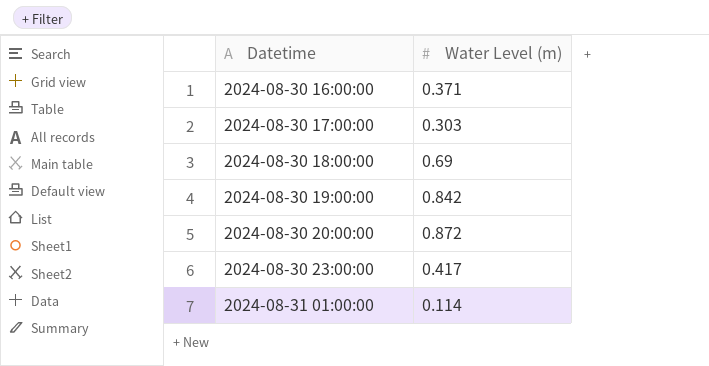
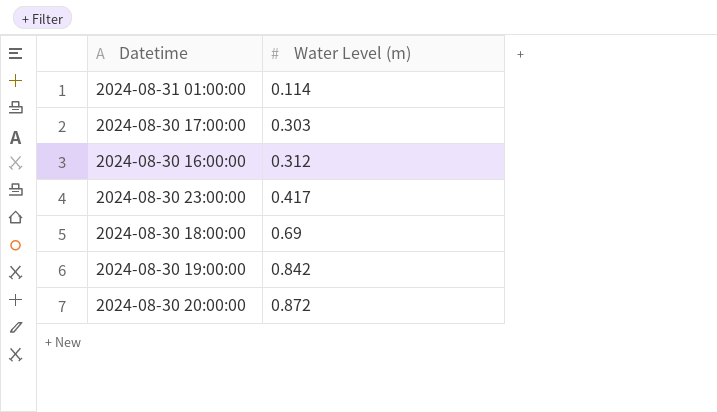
row order: Datetime ascending -> Water Level (m) ascending
2024-08-30 16:00:00 | Water Level (m): 0.371 -> 0.312

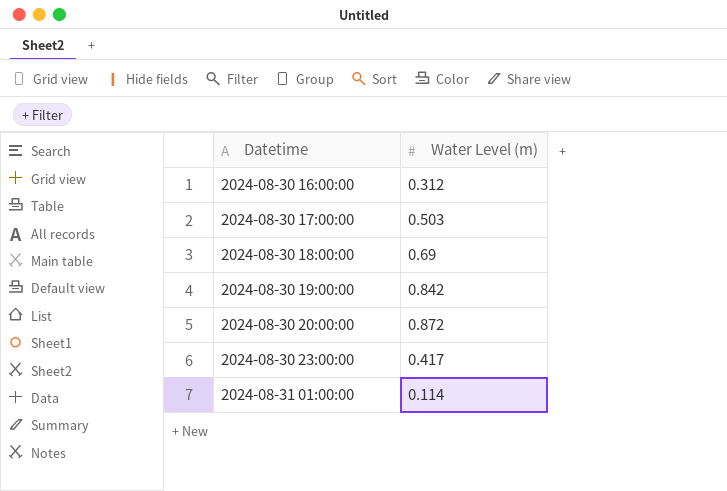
row order: Water Level (m) ascending -> Datetime ascending
2024-08-30 17:00:00 | Water Level (m): 0.303 -> 0.503

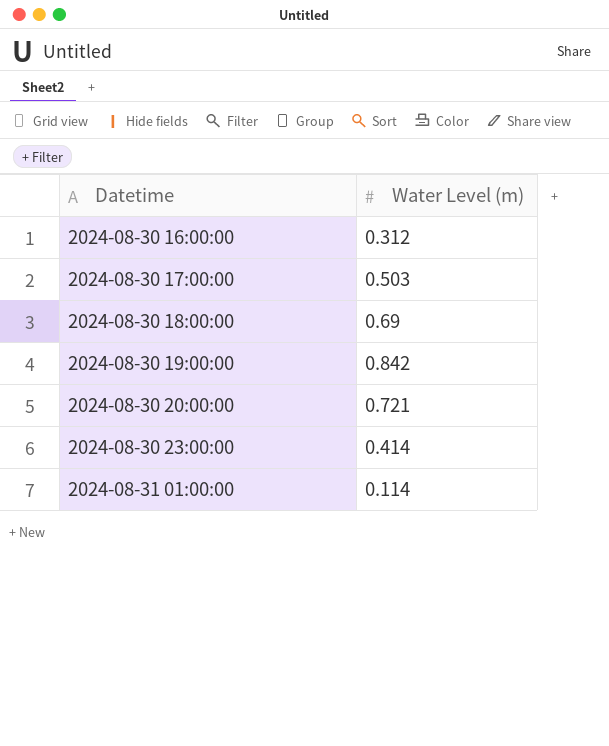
2024-08-30 20:00:00 | Water Level (m): 0.872 -> 0.721
2024-08-30 23:00:00 | Water Level (m): 0.417 -> 0.414

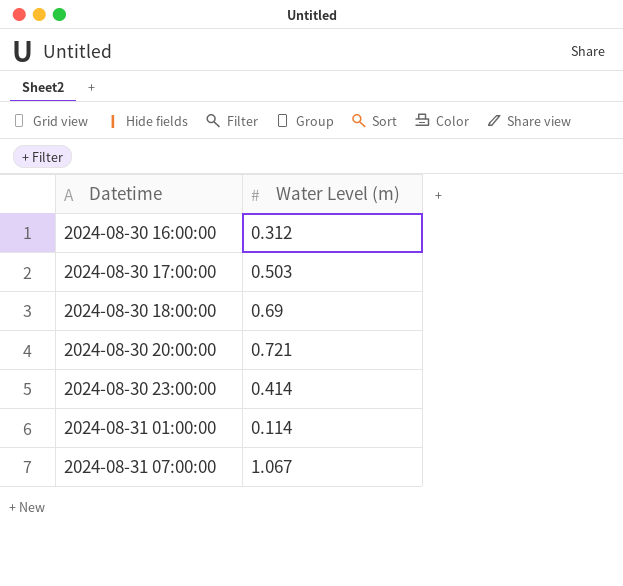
row 2024-08-30 19:00:00: 0.842 -> none
row 2024-08-31 07:00:00: none -> 1.067

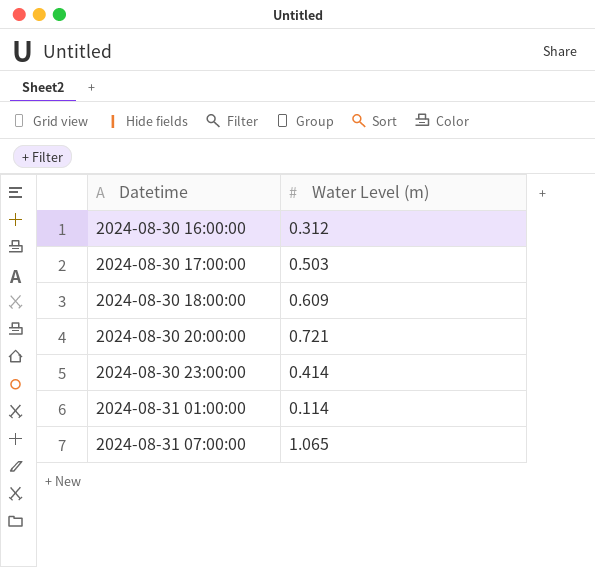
2024-08-30 18:00:00 | Water Level (m): 0.69 -> 0.609
2024-08-31 07:00:00 | Water Level (m): 1.067 -> 1.065

